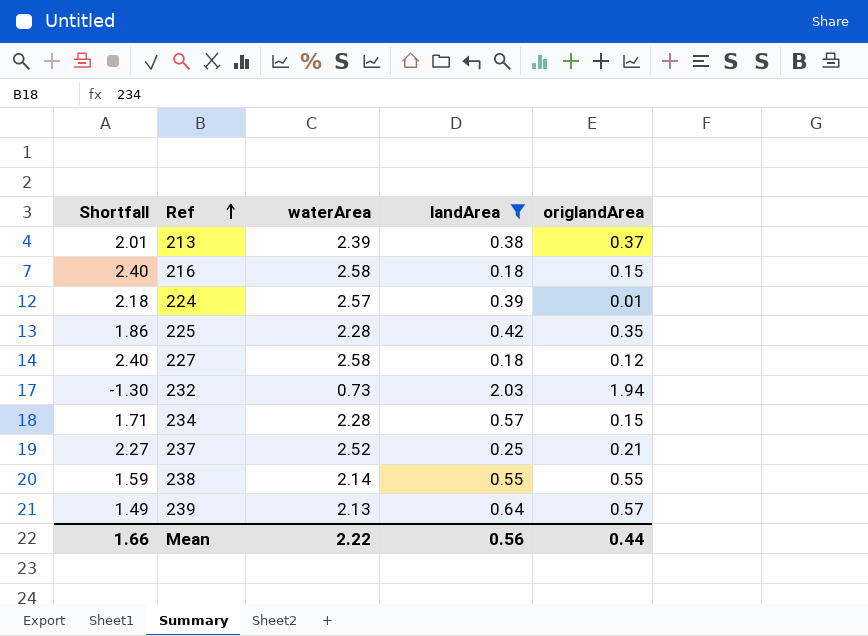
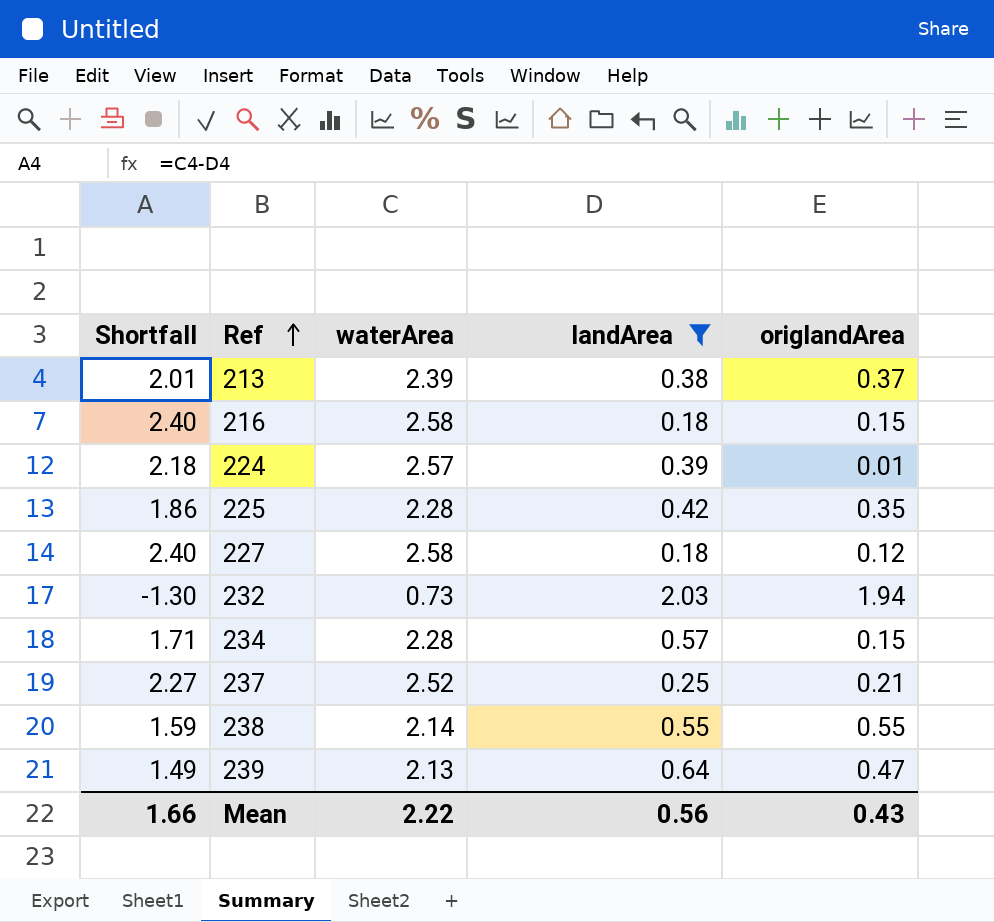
239 | origlandArea: 0.57 -> 0.47
Mean | origlandArea: 0.44 -> 0.43

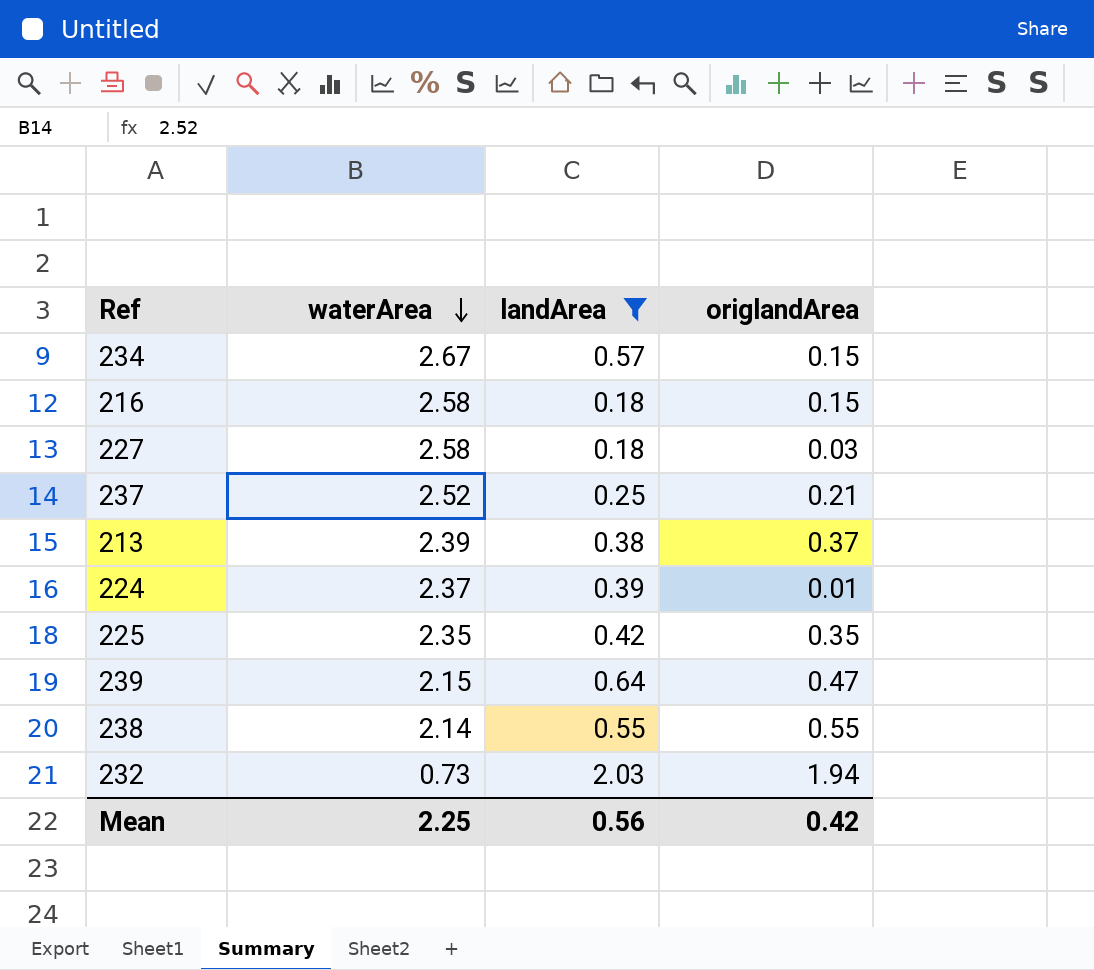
row order: Ref ascending -> waterArea descending
column Shortfall | formula: [waterArea] - [landArea] -> none
234 | waterArea: 2.28 -> 2.67
227 | origlandArea: 0.12 -> 0.03
224 | waterArea: 2.57 -> 2.37
225 | waterArea: 2.28 -> 2.35
239 | waterArea: 2.13 -> 2.15
Mean | waterArea: 2.22 -> 2.25
Mean | origlandArea: 0.43 -> 0.42

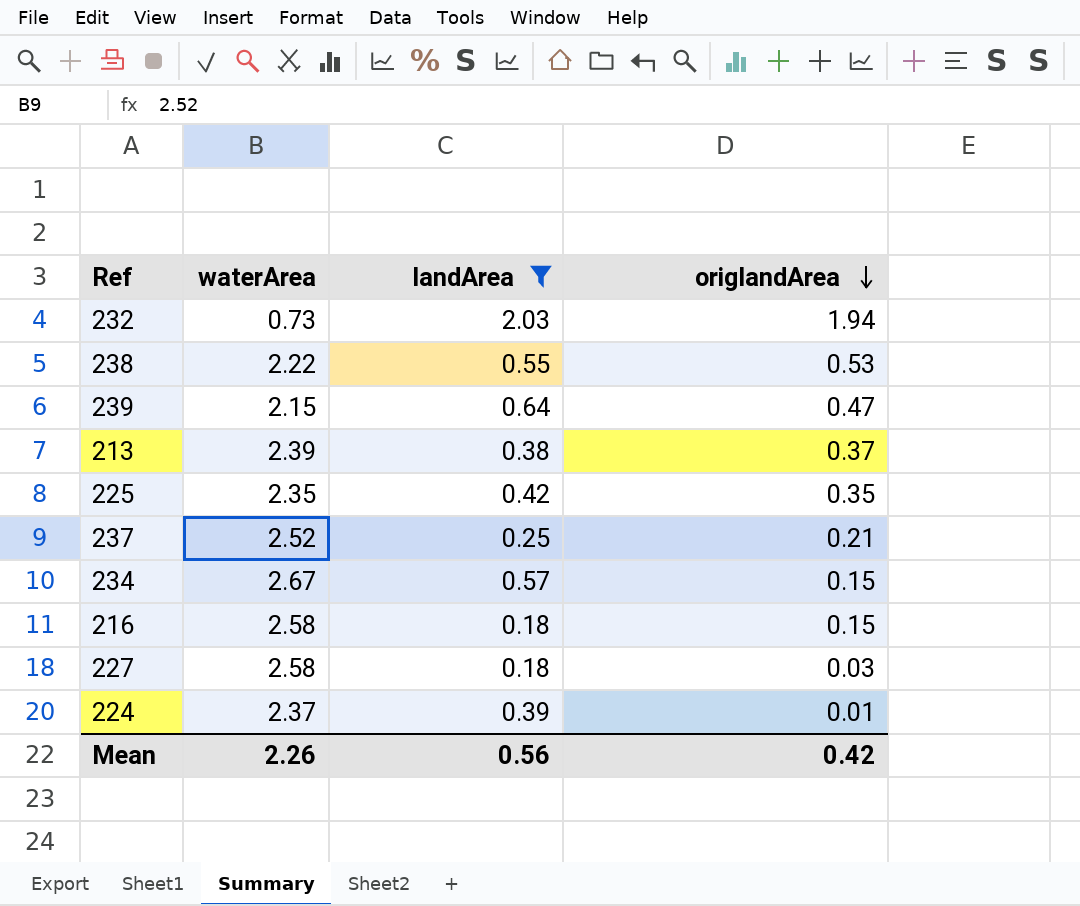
row order: waterArea descending -> origlandArea descending
238 | waterArea: 2.14 -> 2.22
238 | origlandArea: 0.55 -> 0.53
Mean | waterArea: 2.25 -> 2.26

